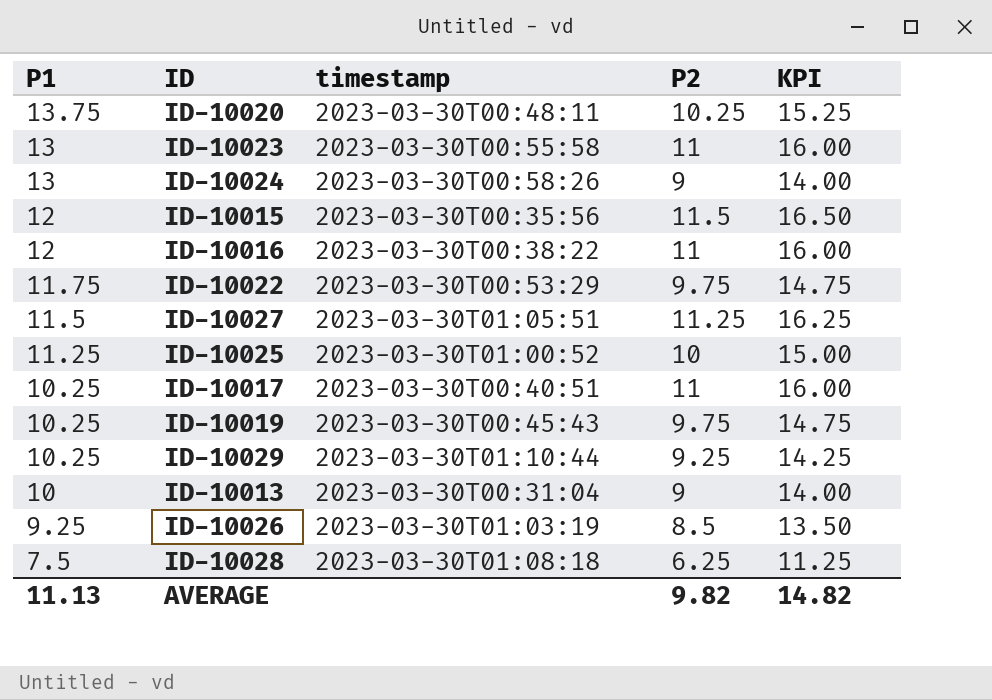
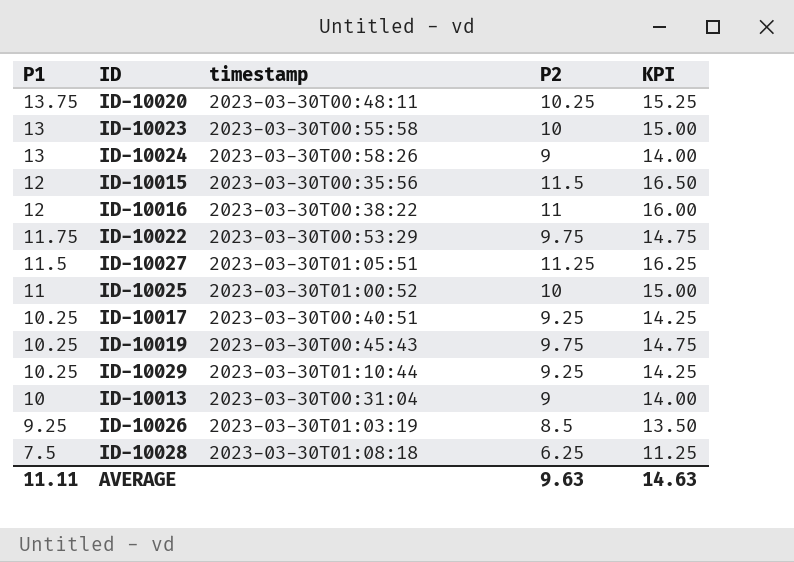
ID-10023 | P2: 11 -> 10
ID-10023 | KPI: 16.00 -> 15.00
ID-10025 | P1: 11.25 -> 11
ID-10017 | P2: 11 -> 9.25
ID-10017 | KPI: 16.00 -> 14.25
AVERAGE | P1: 11.13 -> 11.11
AVERAGE | P2: 9.82 -> 9.63
AVERAGE | KPI: 14.82 -> 14.63

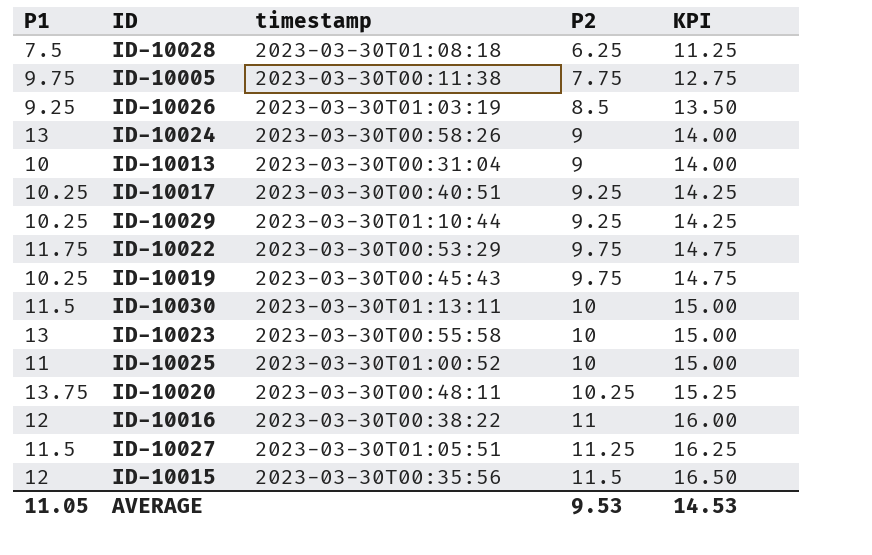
row order: P1 descending -> P2 ascending
row ID-10005: none -> 9.75 | 2023-03-30T00:11:38 | 7.75 | 12.75
row ID-10030: none -> 11.5 | 2023-03-30T01:13:11 | 10 | 15.00
AVERAGE | P1: 11.11 -> 11.05
AVERAGE | P2: 9.63 -> 9.53
AVERAGE | KPI: 14.63 -> 14.53

